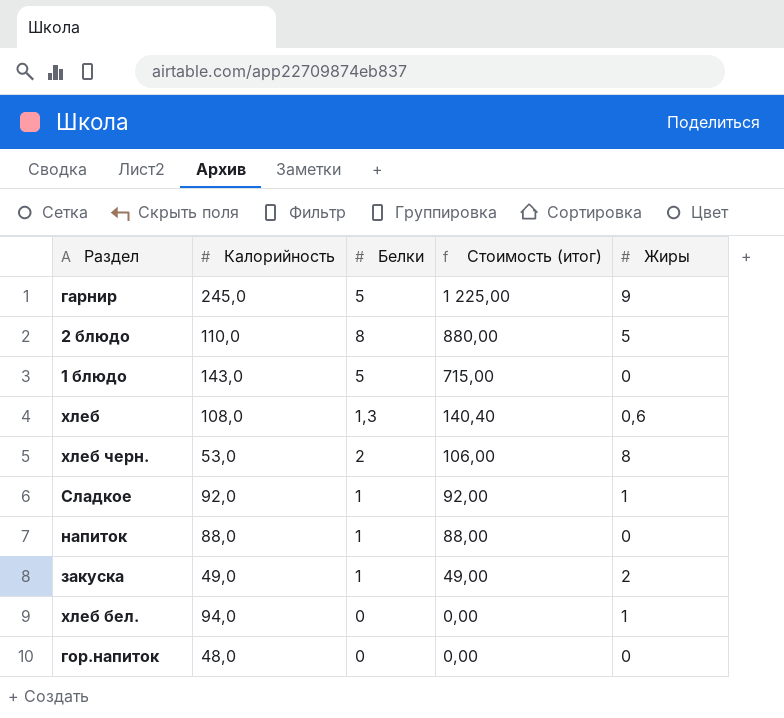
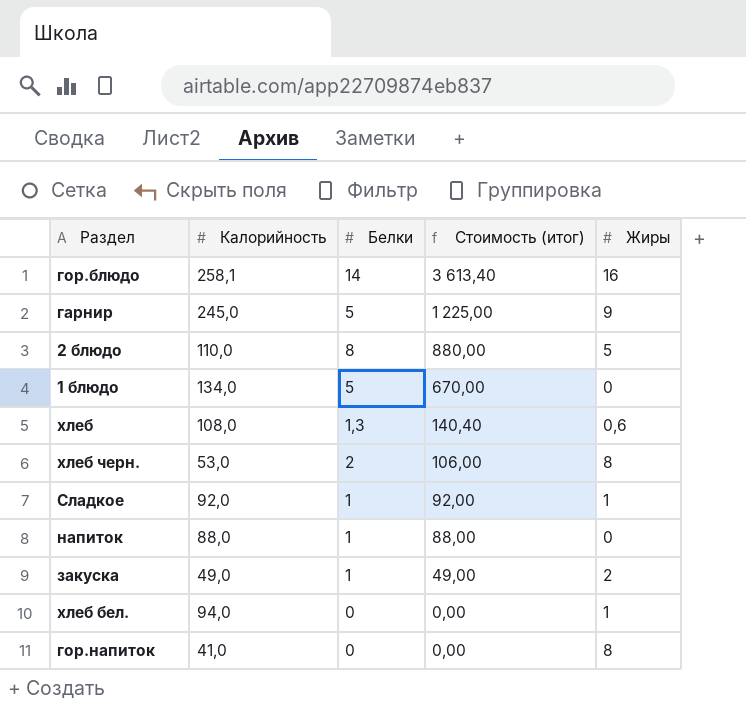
row гор.блюдо: none -> 258,1 | 14 | 3 613,40 | 16
1 блюдо | Калорийность: 143,0 -> 134,0
1 блюдо | Стоимость (итог): 715,00 -> 670,00
гор.напиток | Калорийность: 48,0 -> 41,0
гор.напиток | Жиры: 0 -> 8

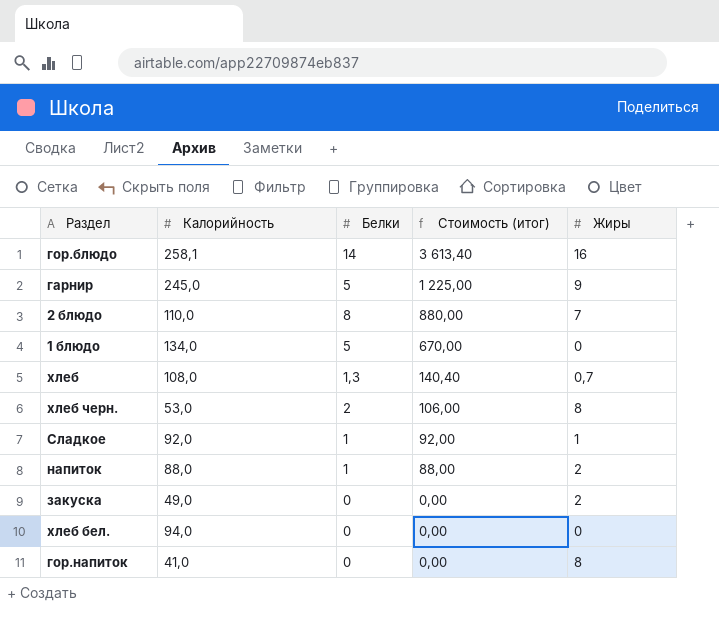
2 блюдо | Жиры: 5 -> 7
хлеб | Жиры: 0,6 -> 0,7
напиток | Жиры: 0 -> 2
закуска | Белки: 1 -> 0
закуска | Стоимость (итог): 49,00 -> 0,00
хлеб бел. | Жиры: 1 -> 0

